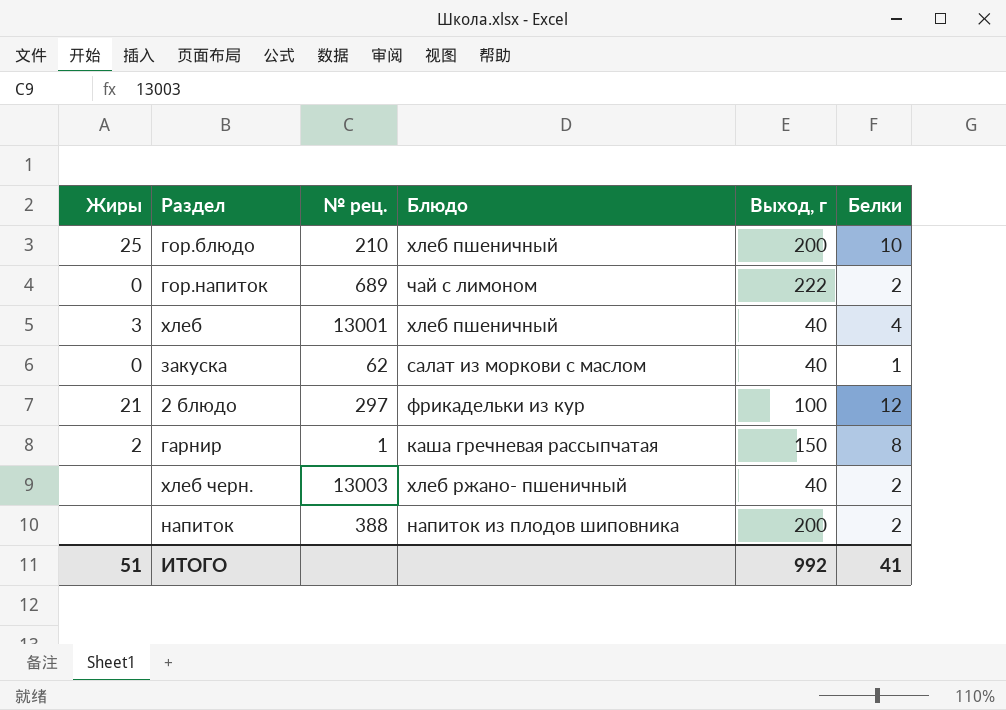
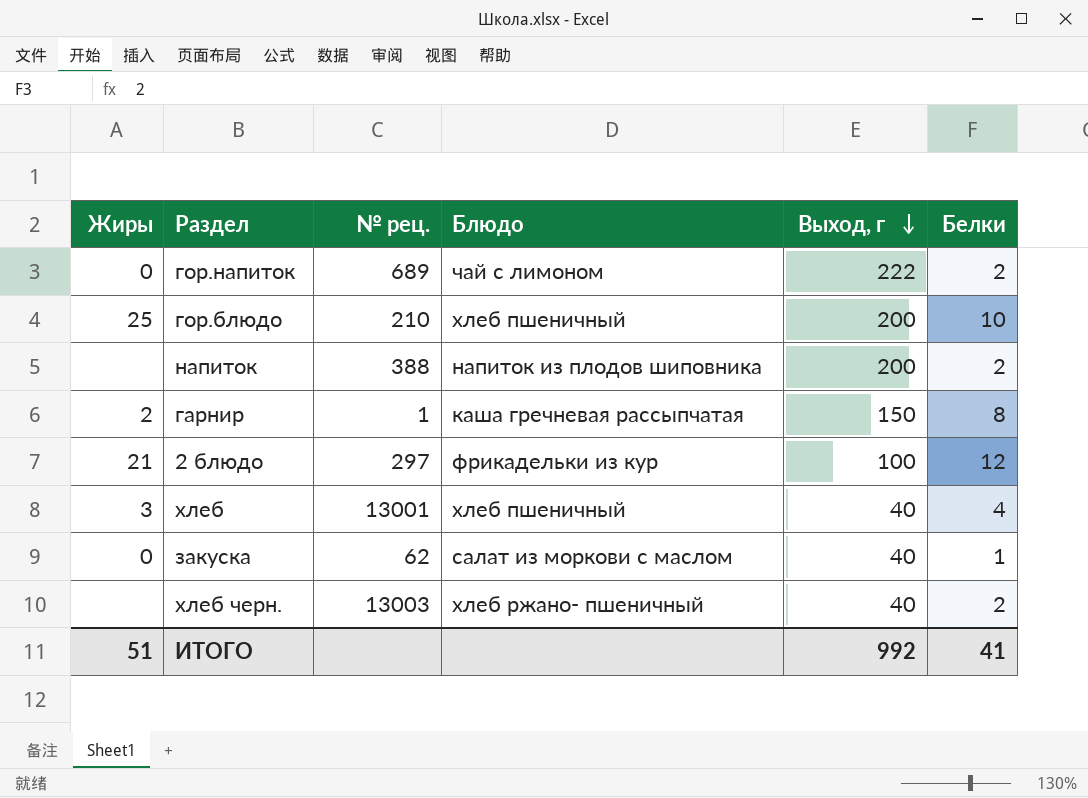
row order: none -> Выход, г descending

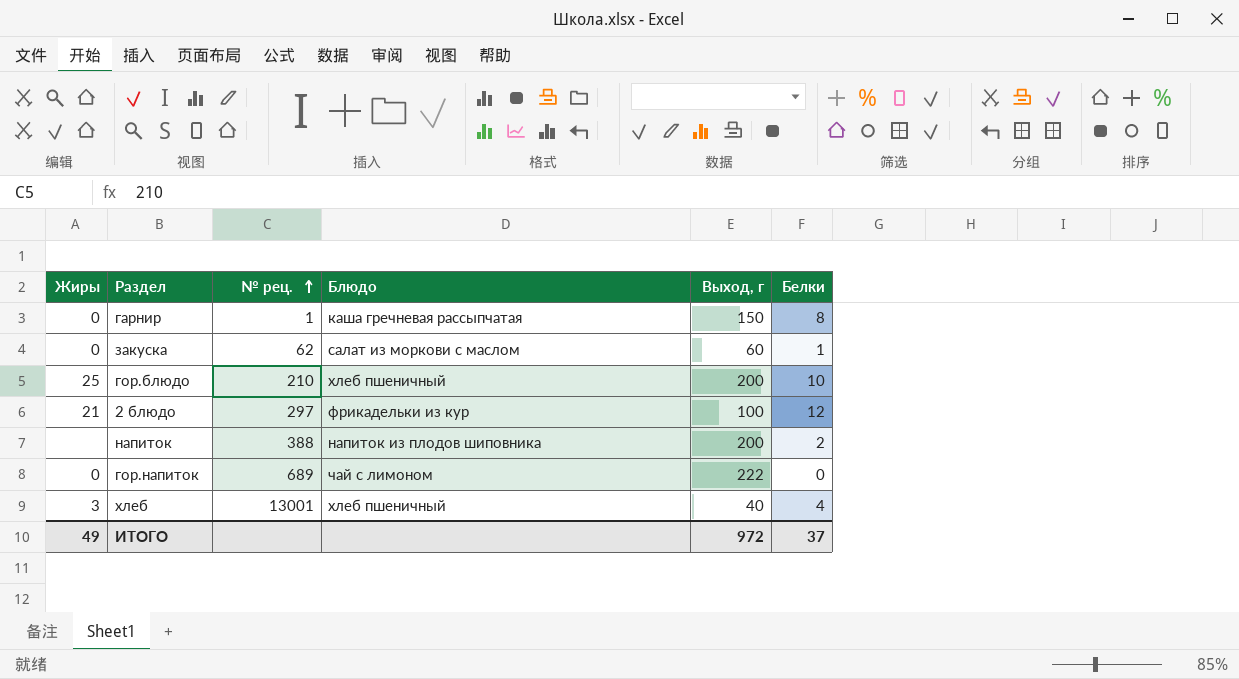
row order: Выход, г descending -> № рец. ascending
row хлеб черн.: none | 13003 | хлеб ржано- пшеничный | 40 | 2 -> none
гарнир | Жиры: 2 -> 0
закуска | Выход, г: 40 -> 60
гор.напиток | Белки: 2 -> 0
ИТОГО | Жиры: 51 -> 49
ИТОГО | Выход, г: 992 -> 972
ИТОГО | Белки: 41 -> 37

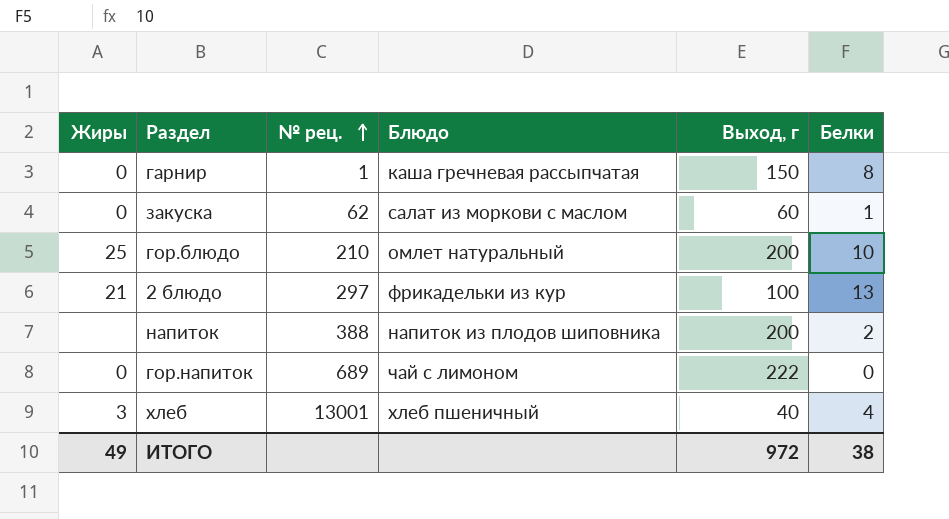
гор.блюдо | Блюдо: хлеб пшеничный -> омлет натуральный
2 блюдо | Белки: 12 -> 13
ИТОГО | Белки: 37 -> 38

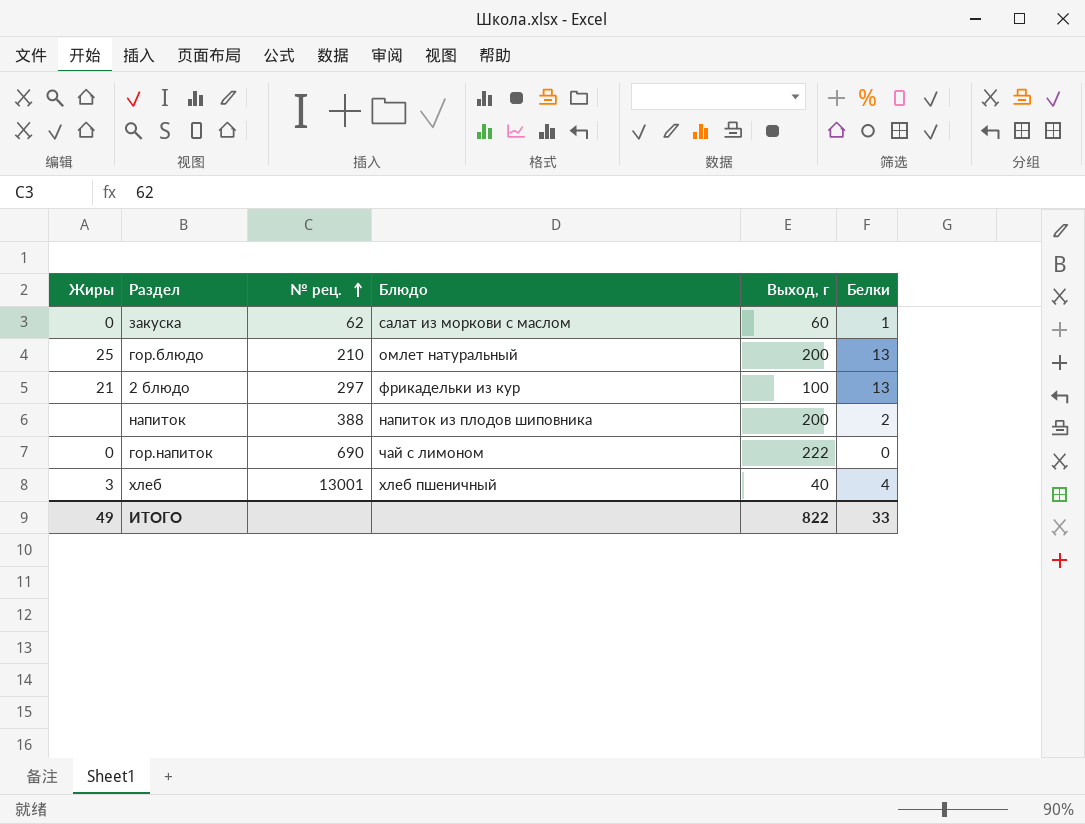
row гарнир: 0 | 1 | каша гречневая рассыпчатая | 150 | 8 -> none
гор.блюдо | Белки: 10 -> 13
гор.напиток | № рец.: 689 -> 690
ИТОГО | Выход, г: 972 -> 822
ИТОГО | Белки: 38 -> 33

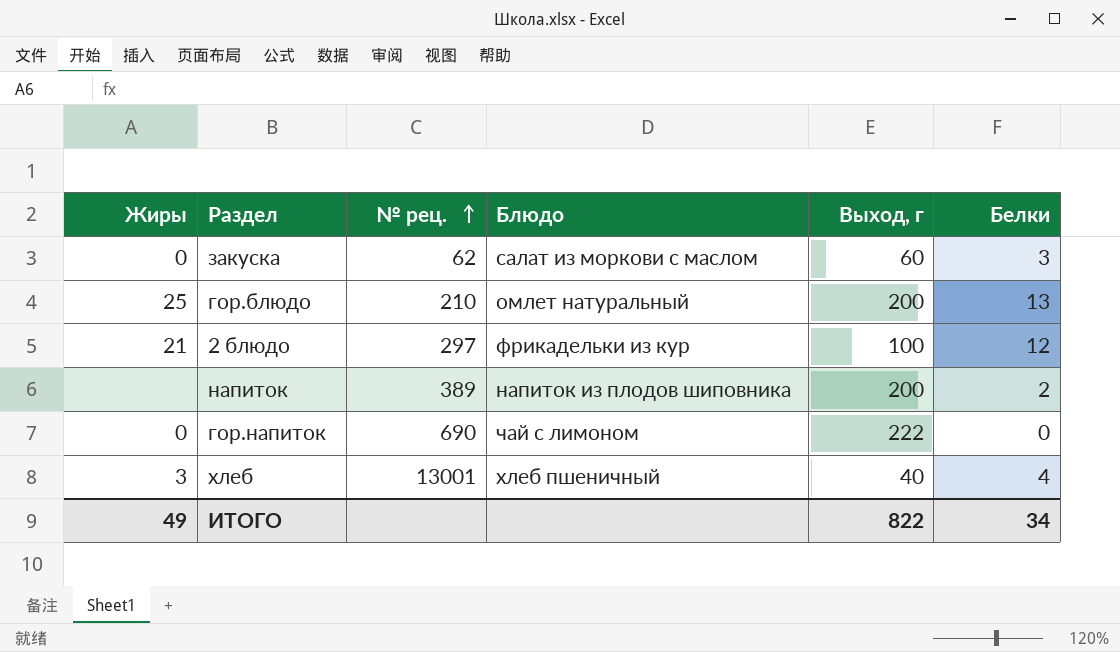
закуска | Белки: 1 -> 3
2 блюдо | Белки: 13 -> 12
напиток | № рец.: 388 -> 389
ИТОГО | Белки: 33 -> 34

